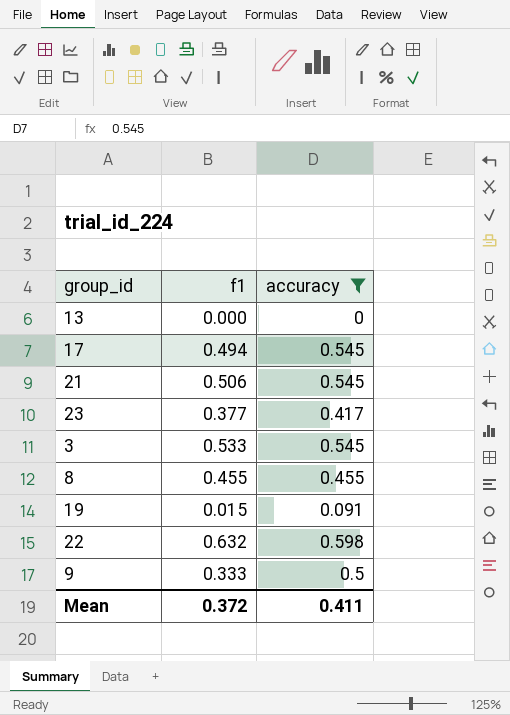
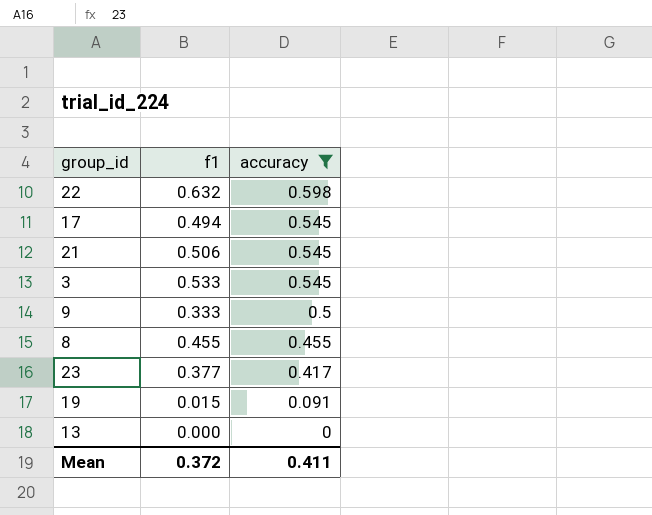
row order: none -> accuracy descending

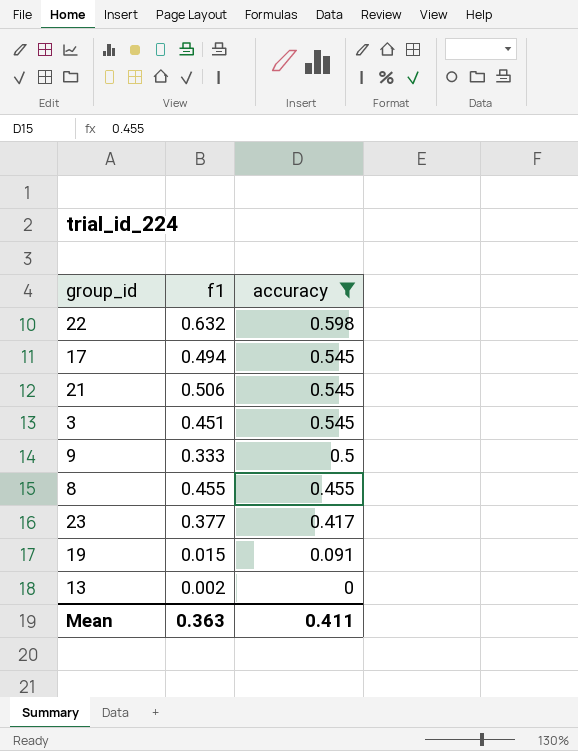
3 | f1: 0.533 -> 0.451
13 | f1: 0.000 -> 0.002
Mean | f1: 0.372 -> 0.363

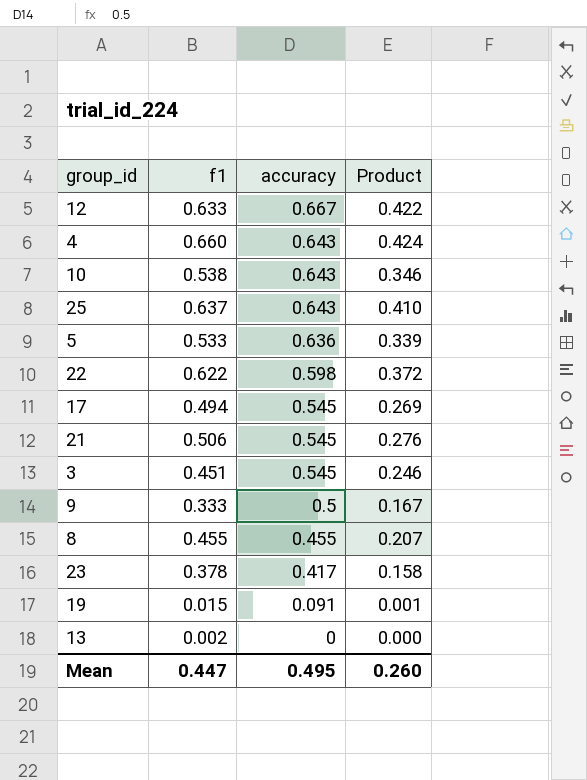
filter: accuracy <= 0.598 -> none
column Product | formula: none -> [f1] * [accuracy]
22 | f1: 0.632 -> 0.622
23 | f1: 0.377 -> 0.378
Mean | f1: 0.363 -> 0.447
Mean | accuracy: 0.411 -> 0.495

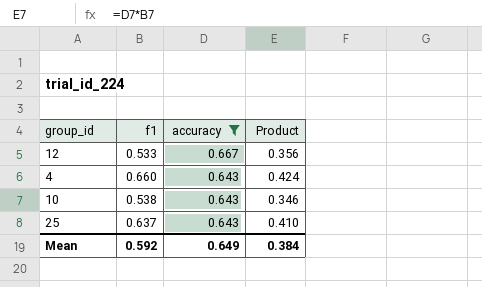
filter: none -> accuracy >= 0.643
12 | f1: 0.633 -> 0.533
12 | Product: 0.422 -> 0.356
Mean | f1: 0.447 -> 0.592
Mean | accuracy: 0.495 -> 0.649
Mean | Product: 0.260 -> 0.384

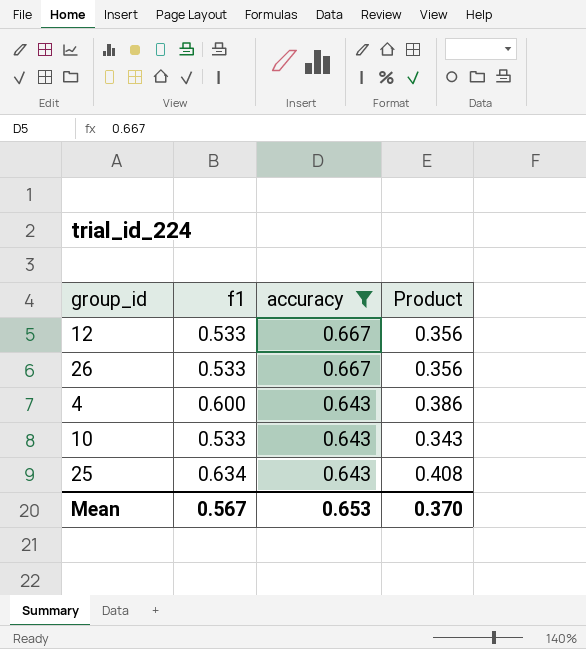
row 26: none -> 0.533 | 0.667 | 0.356
4 | f1: 0.660 -> 0.600
4 | Product: 0.424 -> 0.386
10 | f1: 0.538 -> 0.533
10 | Product: 0.346 -> 0.343
25 | f1: 0.637 -> 0.634
25 | Product: 0.410 -> 0.408
Mean | f1: 0.592 -> 0.567
Mean | accuracy: 0.649 -> 0.653
Mean | Product: 0.384 -> 0.370

